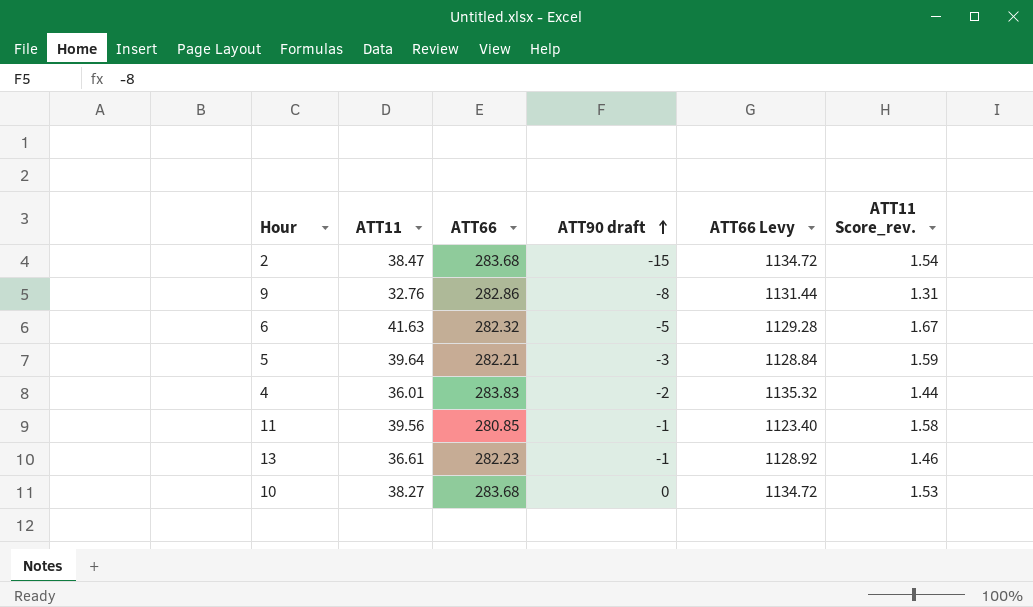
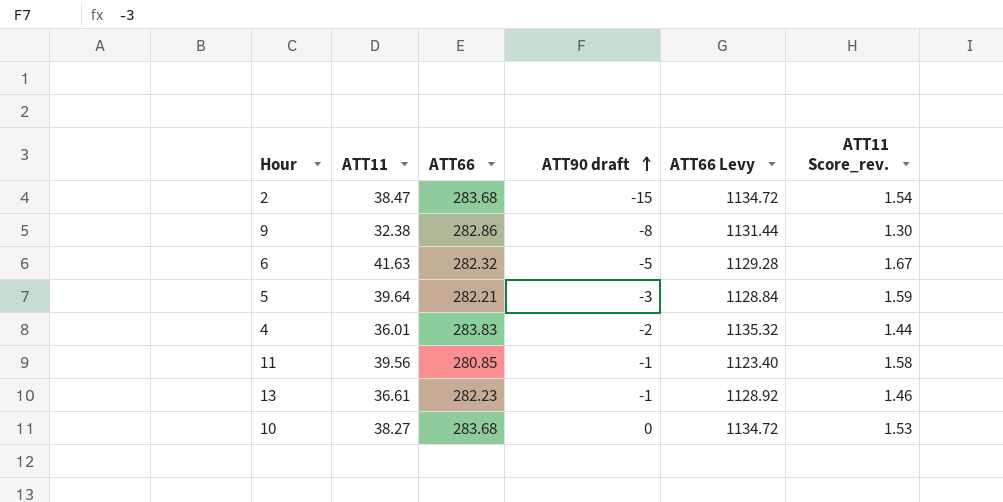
9 | ATT11: 32.76 -> 32.38
9 | ATT11 Score_rev.: 1.31 -> 1.30

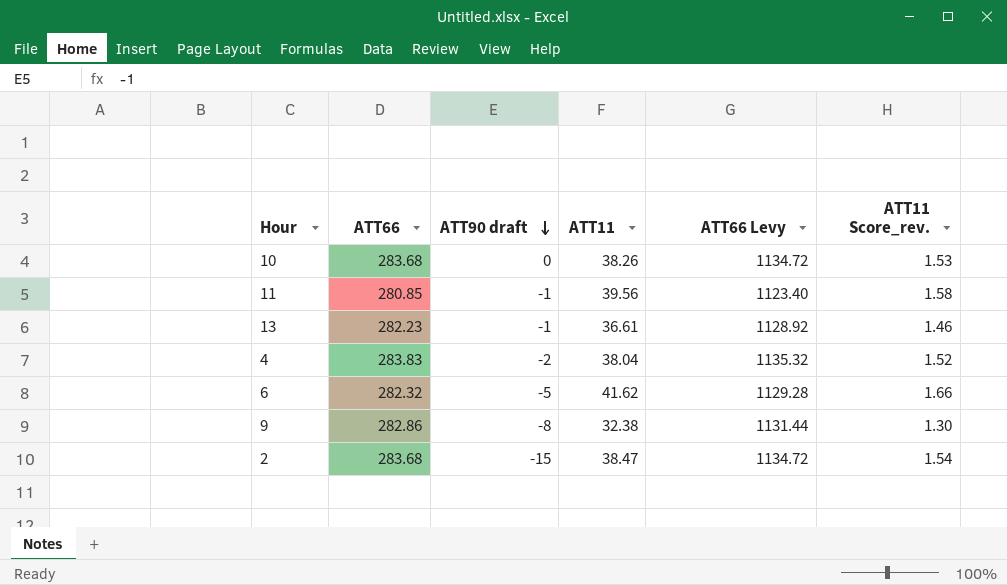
row order: ATT90 draft ascending -> ATT90 draft descending
column ATT11 | position: 2 -> 4
row 5: 39.64 | 282.21 | -3 | 1128.84 | 1.59 -> none
10 | ATT11: 38.27 -> 38.26
4 | ATT11: 36.01 -> 38.04
4 | ATT11 Score_rev.: 1.44 -> 1.52
6 | ATT11: 41.63 -> 41.62
6 | ATT11 Score_rev.: 1.67 -> 1.66

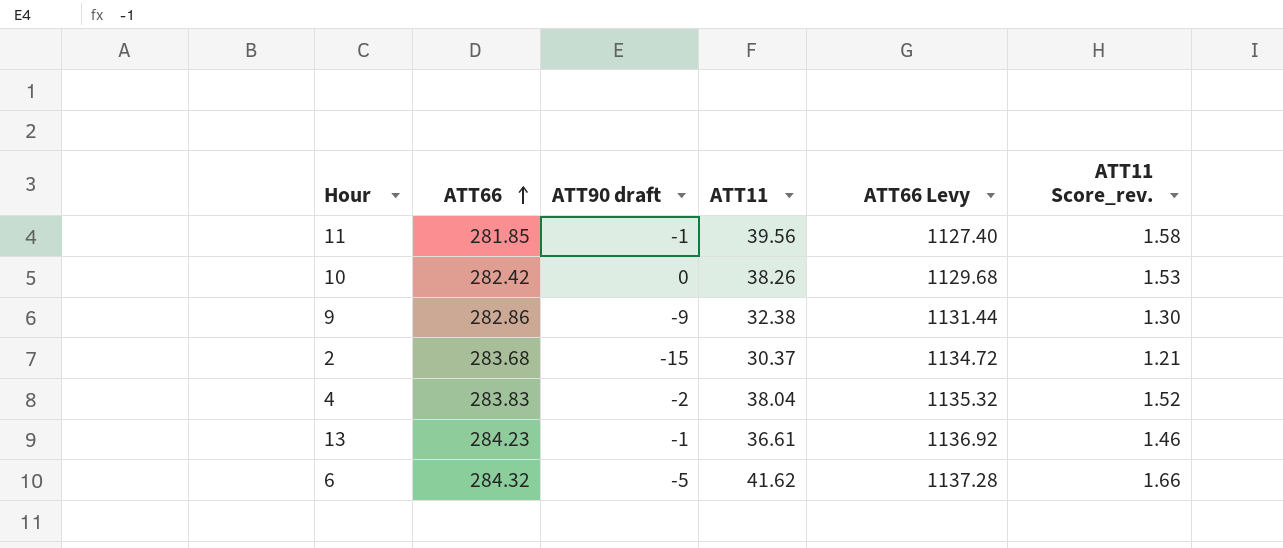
row order: ATT90 draft descending -> ATT66 ascending
11 | ATT66: 280.85 -> 281.85
11 | ATT66 Levy: 1123.40 -> 1127.40
10 | ATT66: 283.68 -> 282.42
10 | ATT66 Levy: 1134.72 -> 1129.68
9 | ATT90 draft: -8 -> -9
2 | ATT11: 38.47 -> 30.37
2 | ATT11 Score_rev.: 1.54 -> 1.21
13 | ATT66: 282.23 -> 284.23
13 | ATT66 Levy: 1128.92 -> 1136.92
6 | ATT66: 282.32 -> 284.32
6 | ATT66 Levy: 1129.28 -> 1137.28

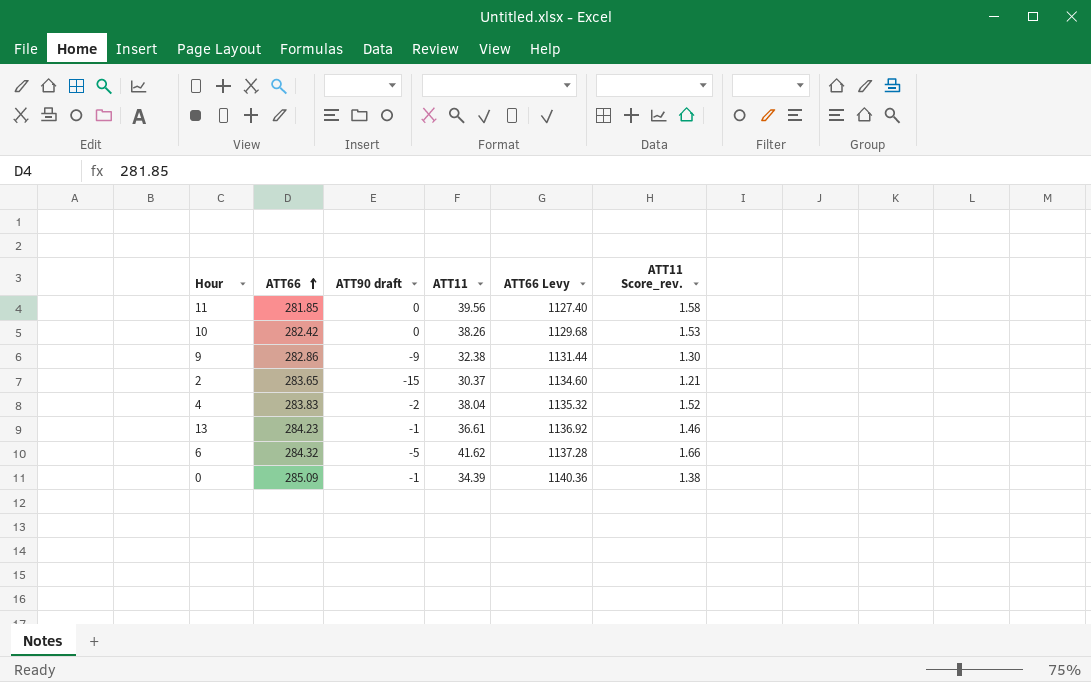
11 | ATT90 draft: -1 -> 0
2 | ATT66: 283.68 -> 283.65
2 | ATT66 Levy: 1134.72 -> 1134.60
row 0: none -> 285.09 | -1 | 34.39 | 1140.36 | 1.38

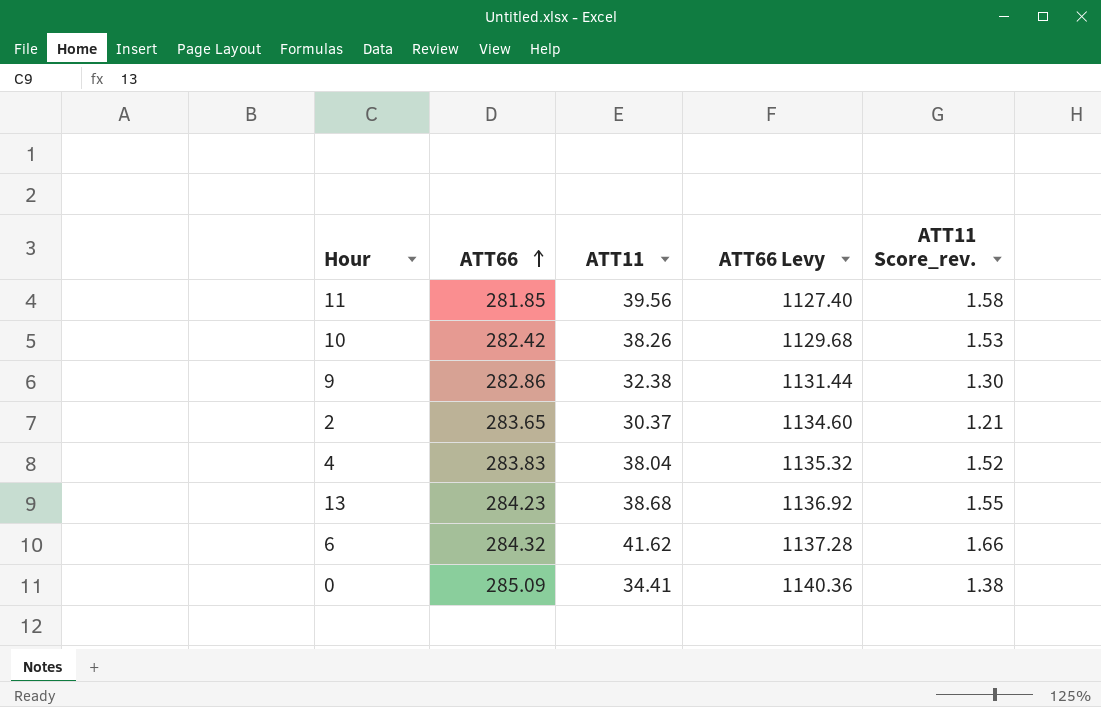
column ATT90 draft | position: 3 -> none
13 | ATT11: 36.61 -> 38.68
13 | ATT11 Score_rev.: 1.46 -> 1.55
0 | ATT11: 34.39 -> 34.41

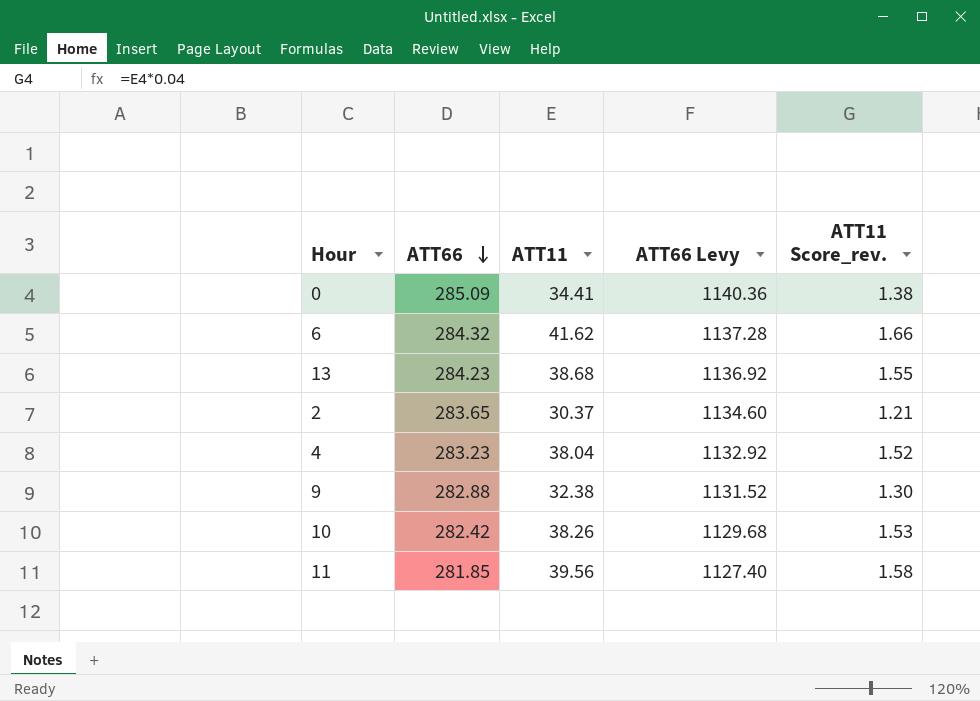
row order: ATT66 ascending -> ATT66 descending
4 | ATT66: 283.83 -> 283.23
4 | ATT66 Levy: 1135.32 -> 1132.92
9 | ATT66: 282.86 -> 282.88
9 | ATT66 Levy: 1131.44 -> 1131.52

